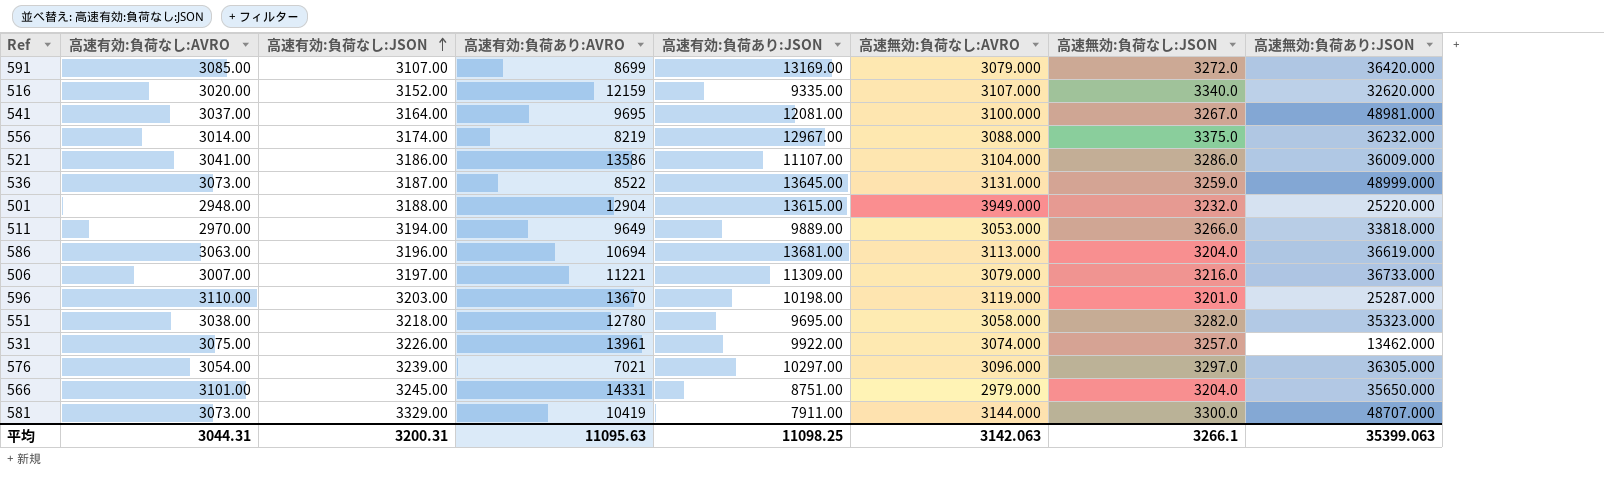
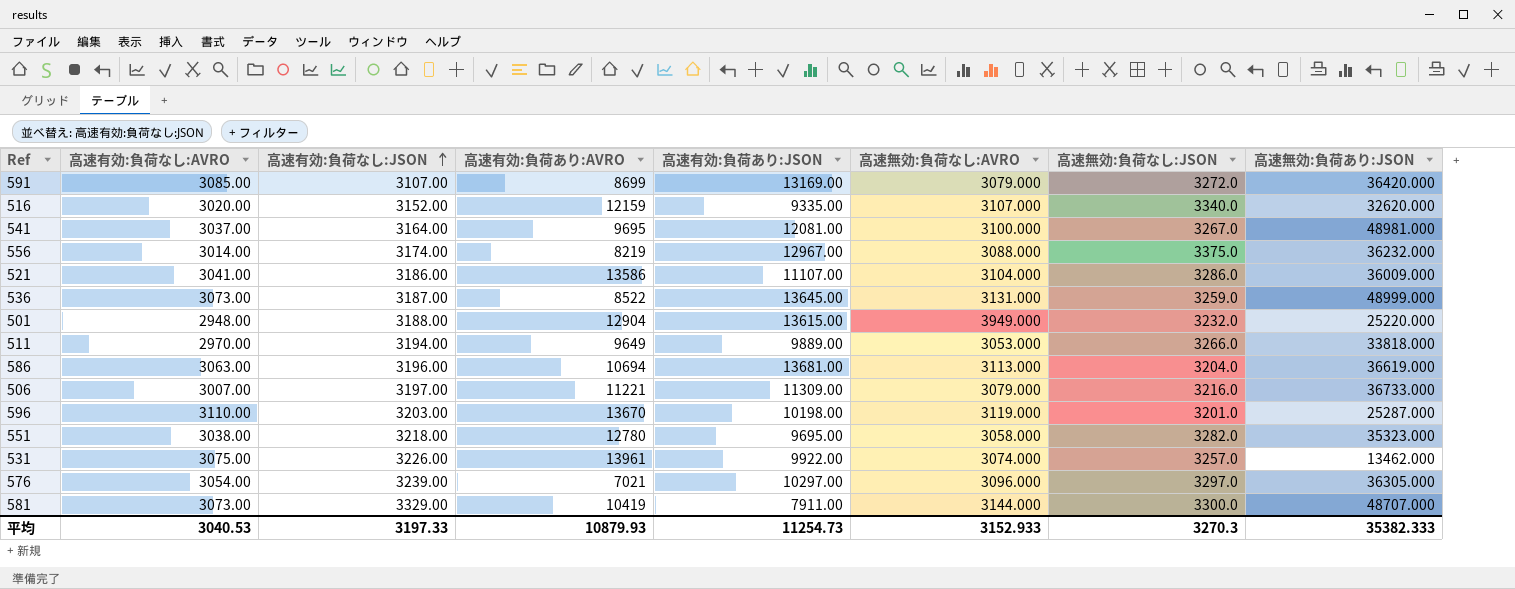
row 566: 3101.00 | 3245.00 | 14331 | 8751.00 | 2979.000 | 3204.0 | 35650.000 -> none
平均 | 高速有効:負荷なし:AVRO: 3044.31 -> 3040.53
平均 | 高速有効:負荷なし:JSON: 3200.31 -> 3197.33
平均 | 高速有効:負荷あり:AVRO: 11095.63 -> 10879.93
平均 | 高速有効:負荷あり:JSON: 11098.25 -> 11254.73
平均 | 高速無効:負荷なし:AVRO: 3142.063 -> 3152.933
平均 | 高速無効:負荷なし:JSON: 3266.1 -> 3270.3
平均 | 高速無効:負荷あり:JSON: 35399.063 -> 35382.333

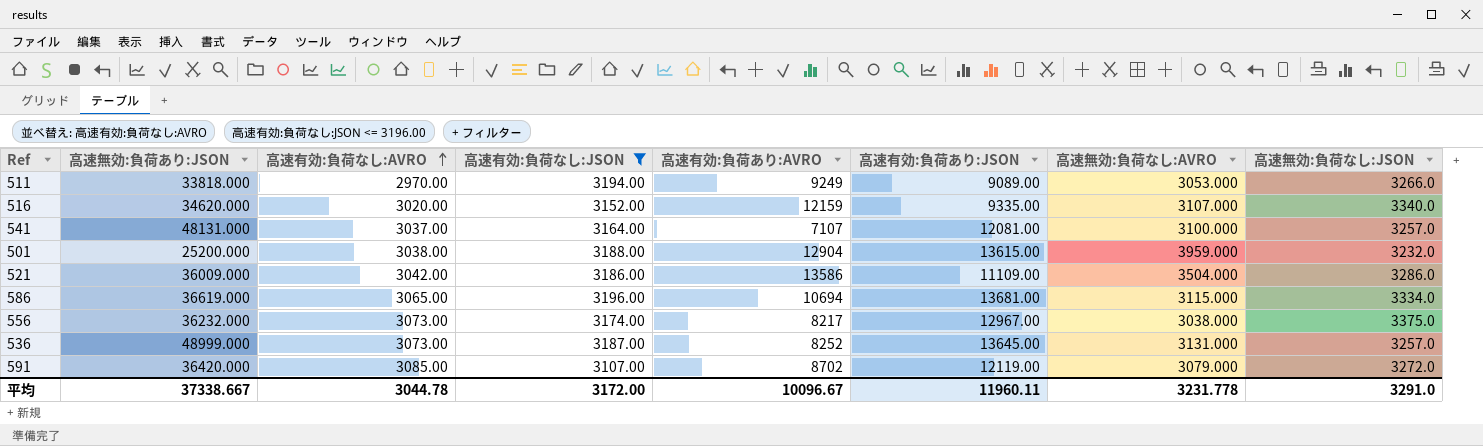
filter: none -> 高速有効:負荷なし:JSON <= 3196.00
row order: 高速有効:負荷なし:JSON ascending -> 高速有効:負荷なし:AVRO ascending
column 高速無効:負荷あり:JSON | position: 8 -> 2
511 | 高速有効:負荷あり:AVRO: 9649 -> 9249
511 | 高速有効:負荷あり:JSON: 9889.00 -> 9089.00
516 | 高速無効:負荷あり:JSON: 32620.000 -> 34620.000
541 | 高速無効:負荷あり:JSON: 48981.000 -> 48131.000
541 | 高速有効:負荷あり:AVRO: 9695 -> 7107
541 | 高速無効:負荷なし:JSON: 3267.0 -> 3257.0
501 | 高速無効:負荷あり:JSON: 25220.000 -> 25200.000
501 | 高速有効:負荷なし:AVRO: 2948.00 -> 3038.00
501 | 高速無効:負荷なし:AVRO: 3949.000 -> 3959.000
521 | 高速有効:負荷なし:AVRO: 3041.00 -> 3042.00
521 | 高速有効:負荷あり:JSON: 11107.00 -> 11109.00
521 | 高速無効:負荷なし:AVRO: 3104.000 -> 3504.000
586 | 高速有効:負荷なし:AVRO: 3063.00 -> 3065.00
586 | 高速無効:負荷なし:AVRO: 3113.000 -> 3115.000
586 | 高速無効:負荷なし:JSON: 3204.0 -> 3334.0
556 | 高速有効:負荷なし:AVRO: 3014.00 -> 3073.00
556 | 高速有効:負荷あり:AVRO: 8219 -> 8217
556 | 高速無効:負荷なし:AVRO: 3088.000 -> 3038.000
536 | 高速有効:負荷あり:AVRO: 8522 -> 8252
536 | 高速無効:負荷なし:JSON: 3259.0 -> 3257.0
591 | 高速有効:負荷あり:AVRO: 8699 -> 8702
591 | 高速有効:負荷あり:JSON: 13169.00 -> 12119.00
平均 | 高速無効:負荷あり:JSON: 35382.333 -> 37338.667
平均 | 高速有効:負荷なし:AVRO: 3040.53 -> 3044.78
平均 | 高速有効:負荷なし:JSON: 3197.33 -> 3172.00
平均 | 高速有効:負荷あり:AVRO: 10879.93 -> 10096.67
平均 | 高速有効:負荷あり:JSON: 11254.73 -> 11960.11
平均 | 高速無効:負荷なし:AVRO: 3152.933 -> 3231.778
平均 | 高速無効:負荷なし:JSON: 3270.3 -> 3291.0

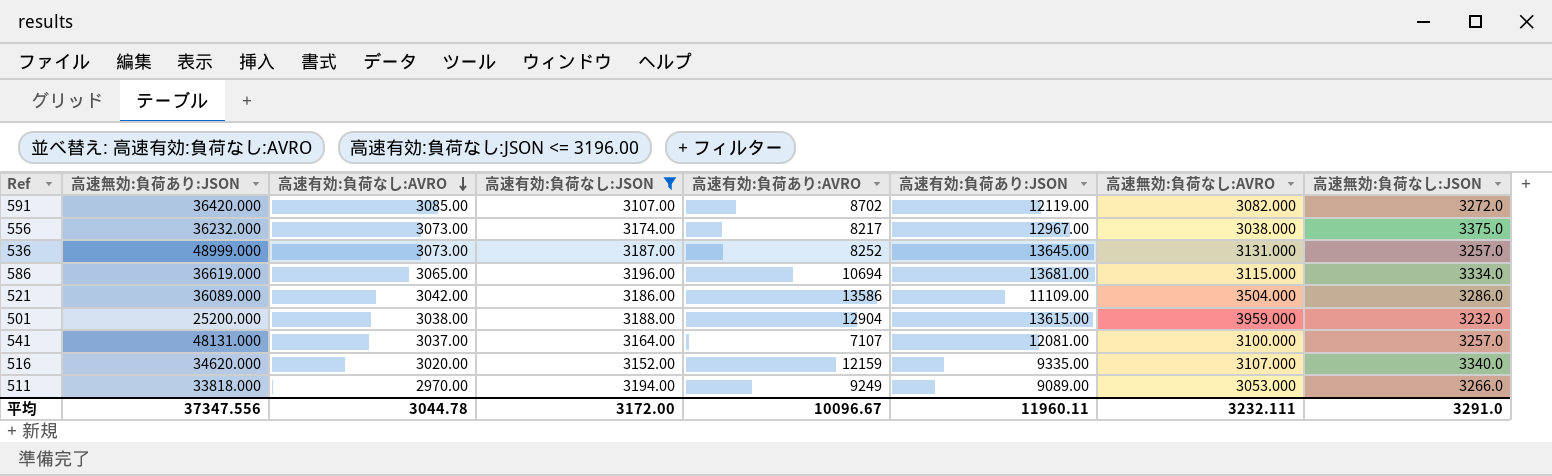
row order: 高速有効:負荷なし:AVRO ascending -> 高速有効:負荷なし:AVRO descending
591 | 高速無効:負荷なし:AVRO: 3079.000 -> 3082.000
521 | 高速無効:負荷あり:JSON: 36009.000 -> 36089.000
平均 | 高速無効:負荷あり:JSON: 37338.667 -> 37347.556
平均 | 高速無効:負荷なし:AVRO: 3231.778 -> 3232.111

